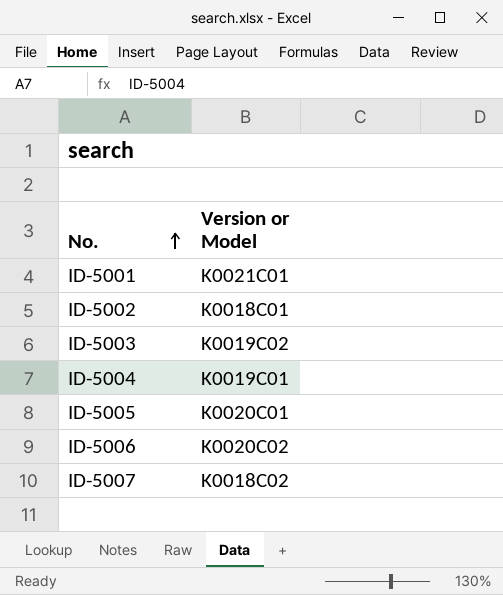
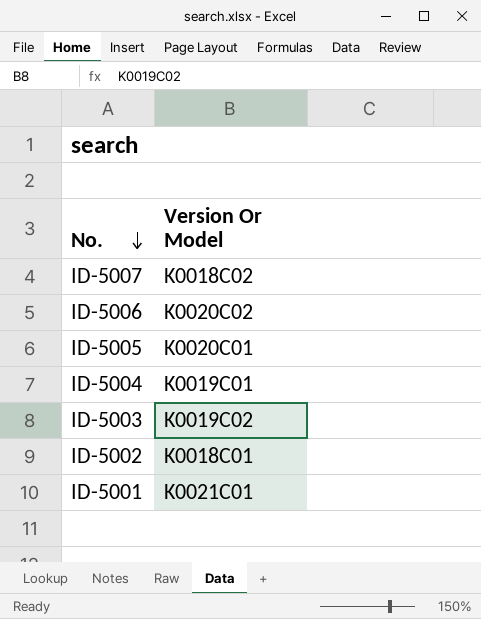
row order: No. ascending -> No. descending
column name: Version or Model -> Version Or Model

